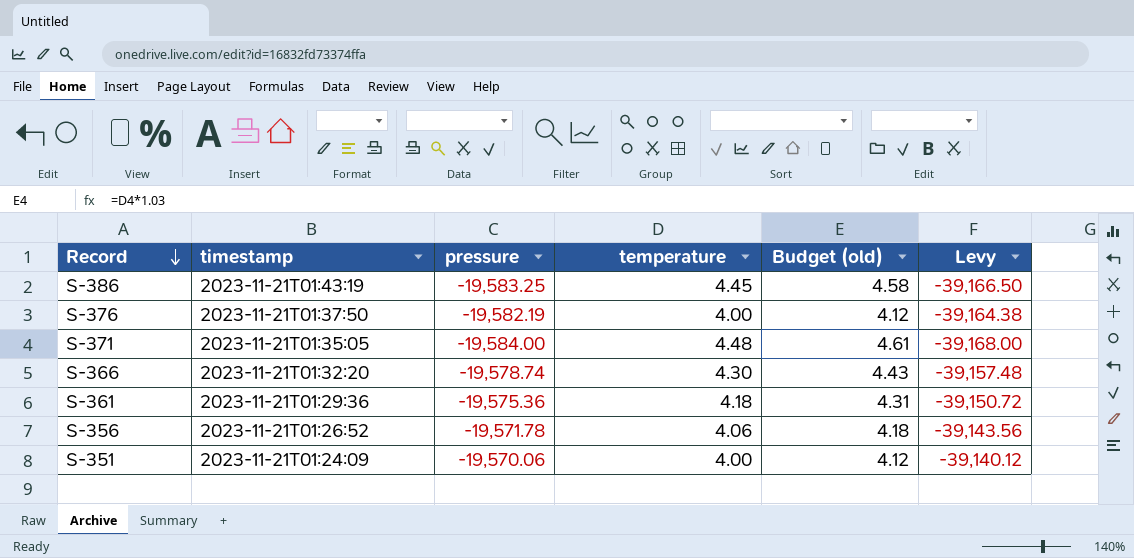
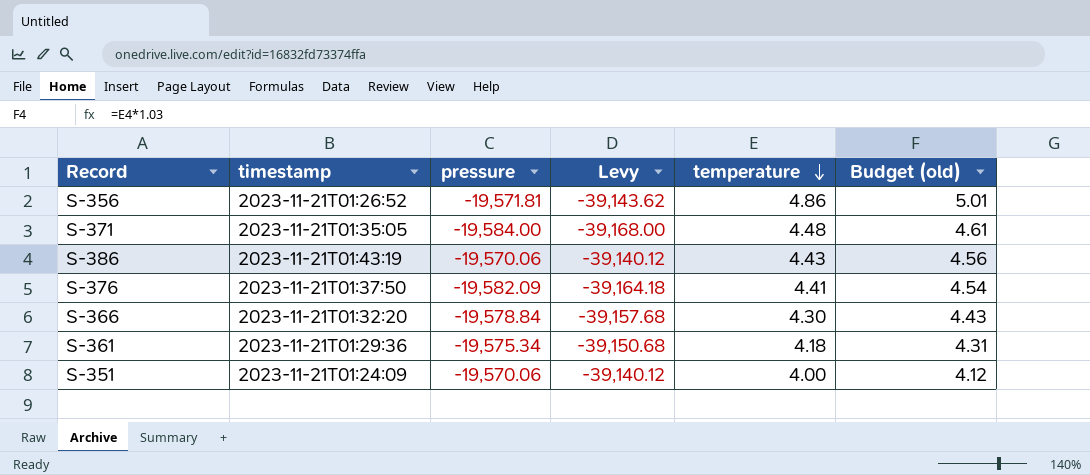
row order: Record descending -> temperature descending
column Levy | position: 6 -> 4
S-356 | pressure: -19,571.78 -> -19,571.81
S-356 | Levy: -39,143.56 -> -39,143.62
S-356 | temperature: 4.06 -> 4.86
S-356 | Budget (old): 4.18 -> 5.01
S-386 | pressure: -19,583.25 -> -19,570.06
S-386 | Levy: -39,166.50 -> -39,140.12
S-386 | temperature: 4.45 -> 4.43
S-386 | Budget (old): 4.58 -> 4.56
S-376 | pressure: -19,582.19 -> -19,582.09
S-376 | Levy: -39,164.38 -> -39,164.18
S-376 | temperature: 4.00 -> 4.41
S-376 | Budget (old): 4.12 -> 4.54
S-366 | pressure: -19,578.74 -> -19,578.84
S-366 | Levy: -39,157.48 -> -39,157.68
S-361 | pressure: -19,575.36 -> -19,575.34
S-361 | Levy: -39,150.72 -> -39,150.68

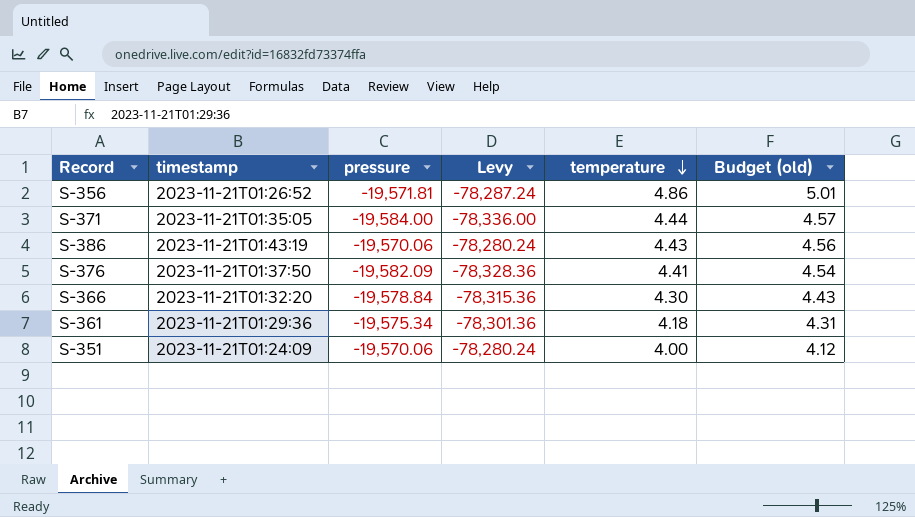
column Levy | formula: [pressure] * 2 -> [pressure] * 4
S-371 | temperature: 4.48 -> 4.44
S-371 | Budget (old): 4.61 -> 4.57

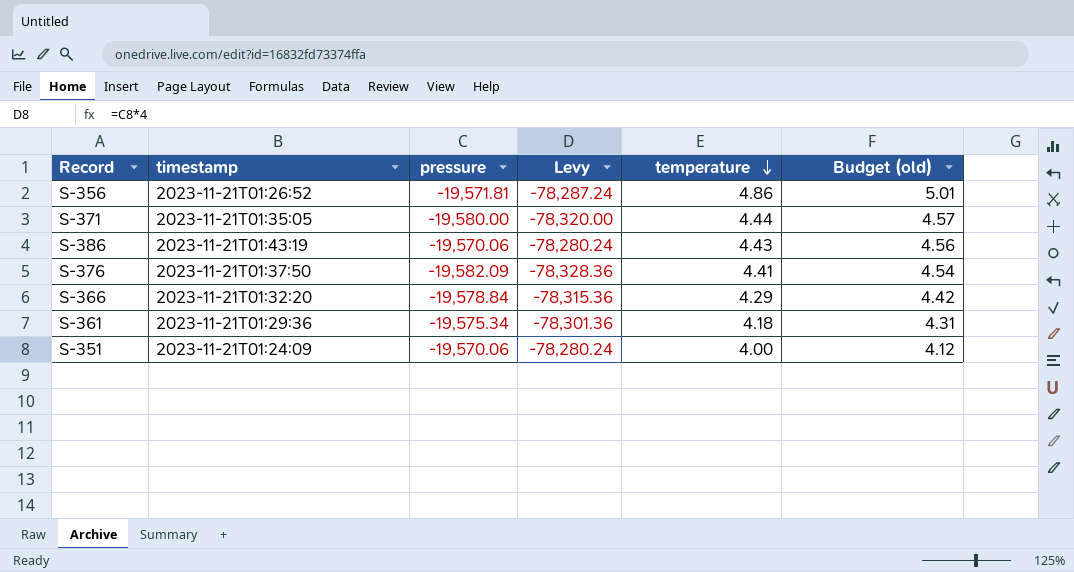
S-371 | pressure: -19,584.00 -> -19,580.00
S-371 | Levy: -78,336.00 -> -78,320.00
S-366 | temperature: 4.30 -> 4.29
S-366 | Budget (old): 4.43 -> 4.42

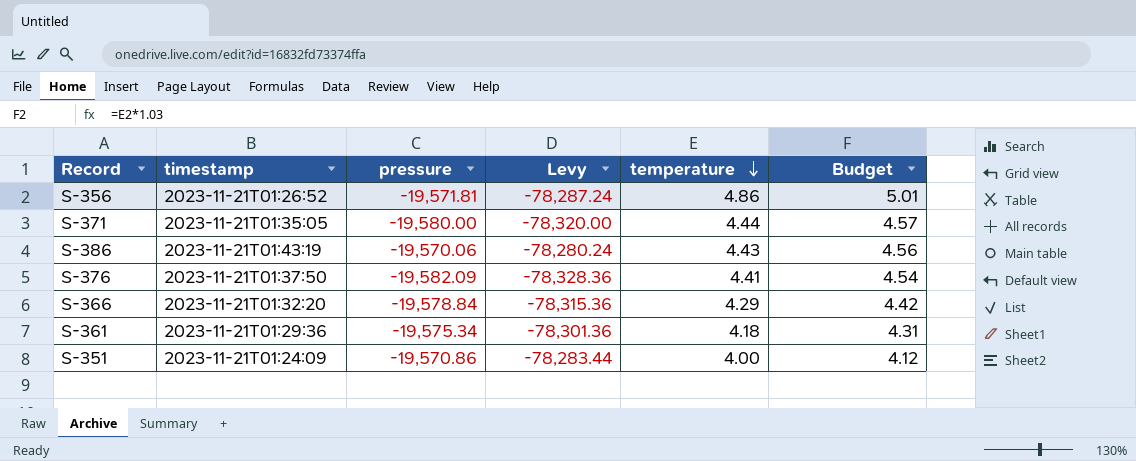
column name: Budget (old) -> Budget
S-351 | pressure: -19,570.06 -> -19,570.86
S-351 | Levy: -78,280.24 -> -78,283.44

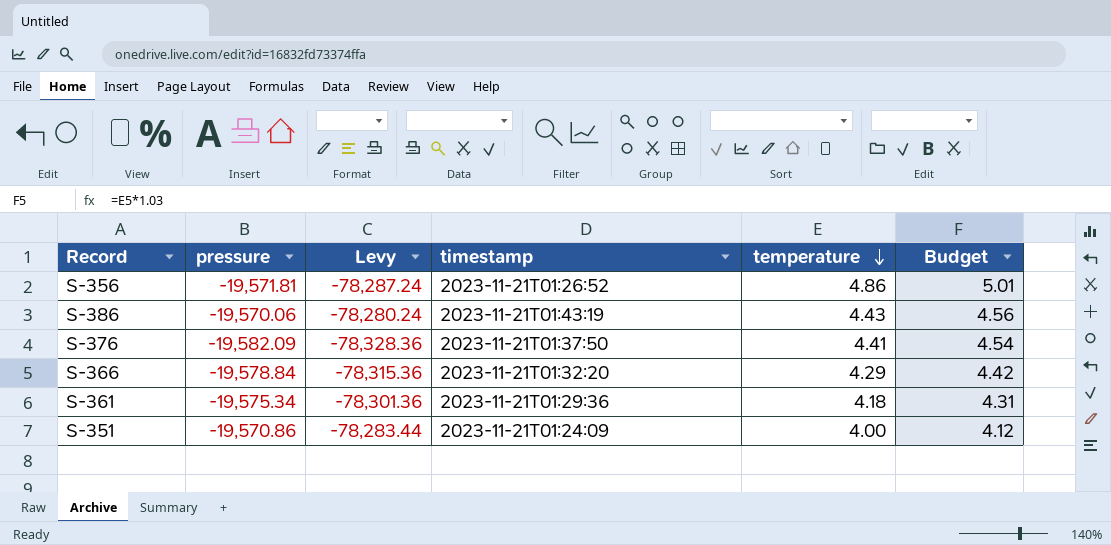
column timestamp | position: 2 -> 4
row S-371: 2023-11-21T01:35:05 | -19,580.00 | -78,320.00 | 4.44 | 4.57 -> none

